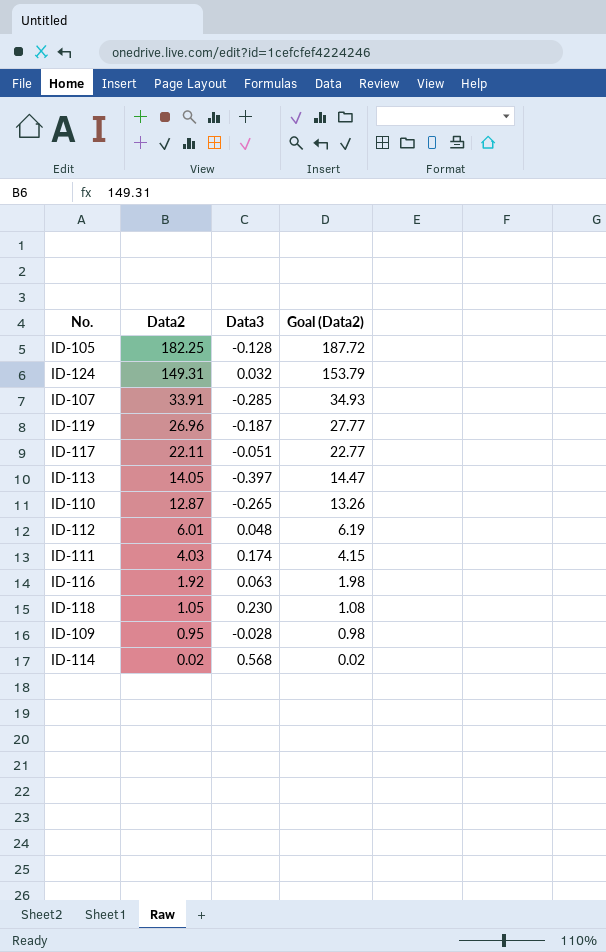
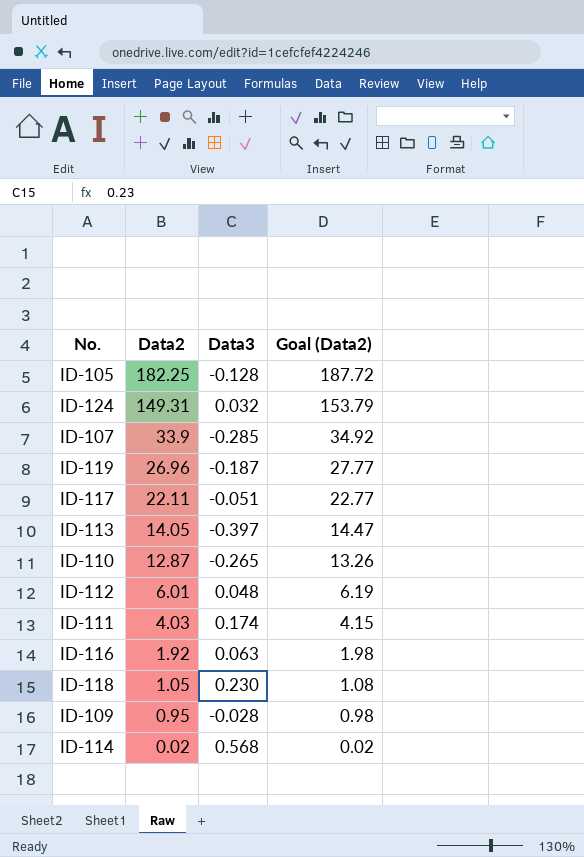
ID-107 | Data2: 33.91 -> 33.9
ID-107 | Goal (Data2): 34.93 -> 34.92

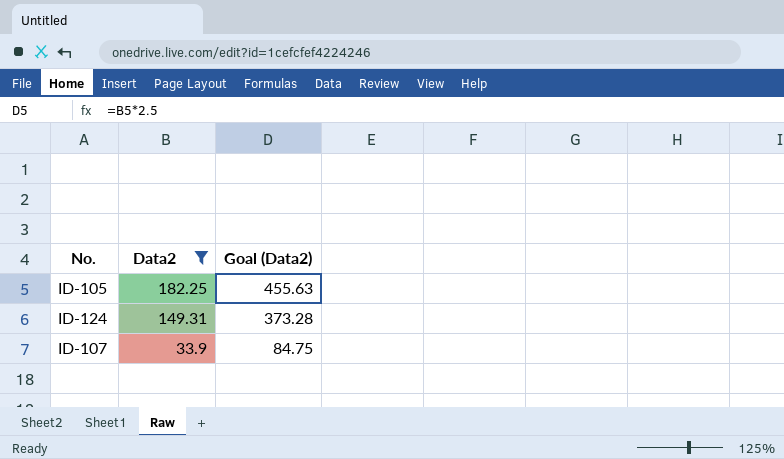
filter: none -> Data2 >= 33.9
column Data3 | position: 3 -> none
column Goal (Data2) | formula: [Data2] * 1.03 -> [Data2] * 2.5

